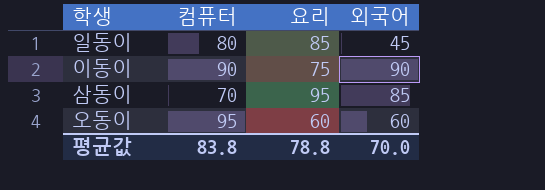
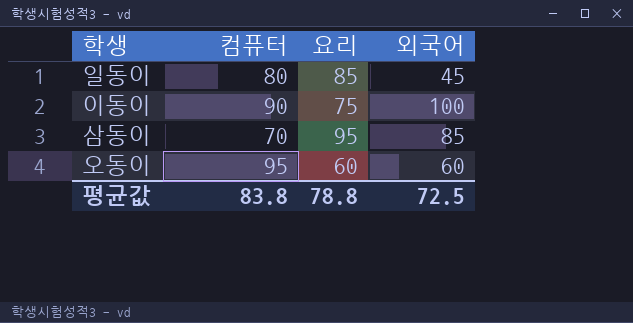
이동이 | 외국어: 90 -> 100
평균값 | 외국어: 70.0 -> 72.5

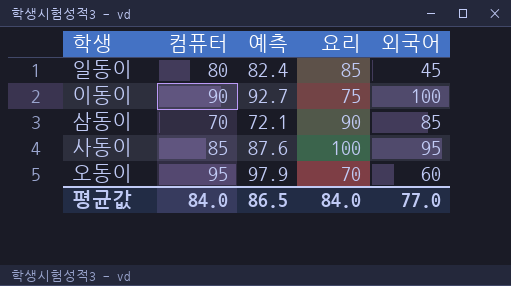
column 예측 | formula: none -> [컴퓨터] * 1.03
삼동이 | 요리: 95 -> 90
row 사동이: none -> 85 | 87.6 | 100 | 95
오동이 | 요리: 60 -> 70
평균값 | 컴퓨터: 83.8 -> 84.0
평균값 | 요리: 78.8 -> 84.0
평균값 | 외국어: 72.5 -> 77.0

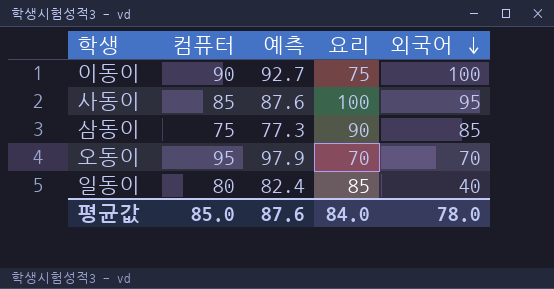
row order: none -> 외국어 descending
삼동이 | 컴퓨터: 70 -> 75
삼동이 | 예측: 72.1 -> 77.3
오동이 | 외국어: 60 -> 70
일동이 | 외국어: 45 -> 40
평균값 | 컴퓨터: 84.0 -> 85.0
평균값 | 예측: 86.5 -> 87.6
평균값 | 외국어: 77.0 -> 78.0

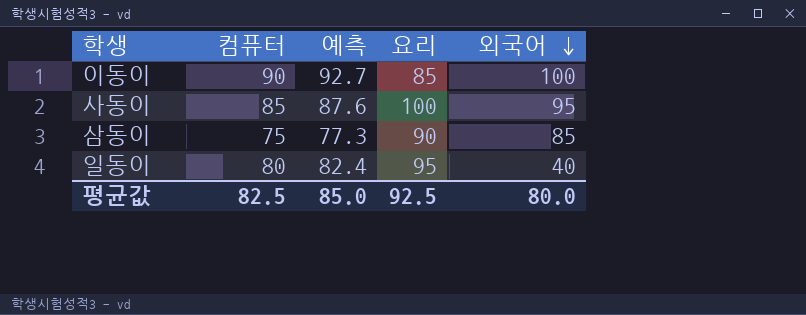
row 오동이: 95 | 97.9 | 70 | 70 -> none
이동이 | 요리: 75 -> 85
일동이 | 요리: 85 -> 95
평균값 | 컴퓨터: 85.0 -> 82.5
평균값 | 예측: 87.6 -> 85.0
평균값 | 요리: 84.0 -> 92.5
평균값 | 외국어: 78.0 -> 80.0

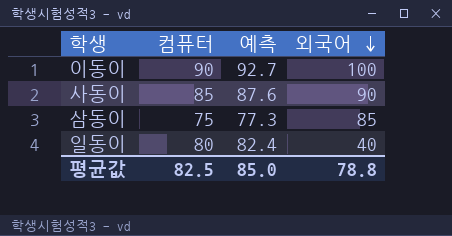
column 요리 | position: 4 -> none
사동이 | 외국어: 95 -> 90
평균값 | 외국어: 80.0 -> 78.8

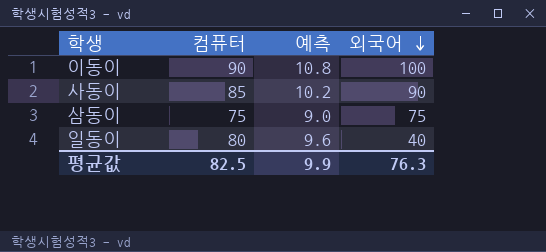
column 예측 | formula: [컴퓨터] * 1.03 -> [컴퓨터] * 0.12
삼동이 | 외국어: 85 -> 75
평균값 | 예측: 85.0 -> 9.9
평균값 | 외국어: 78.8 -> 76.3

